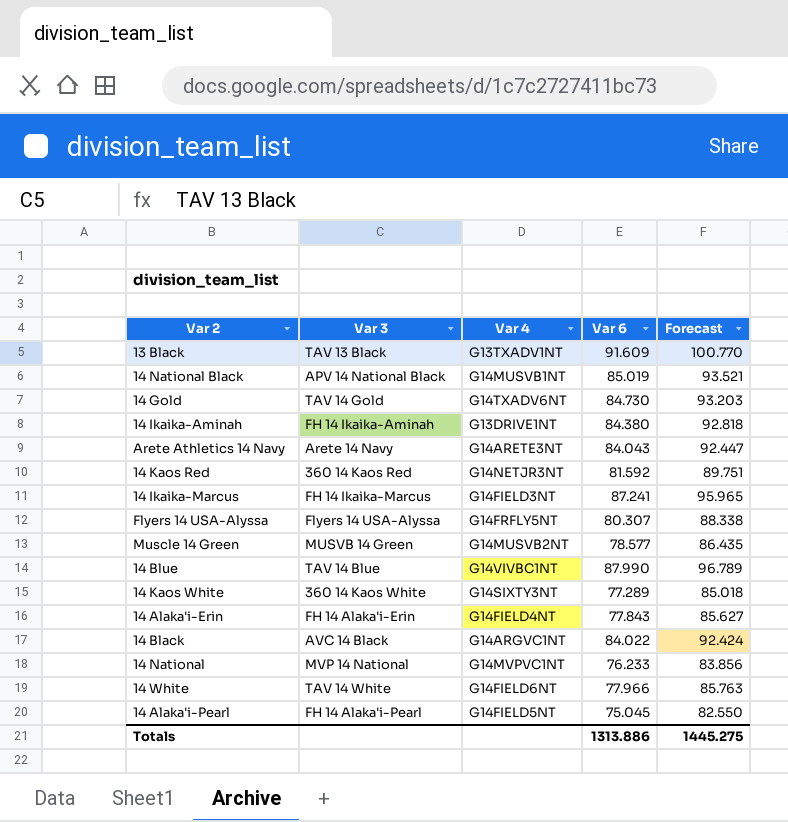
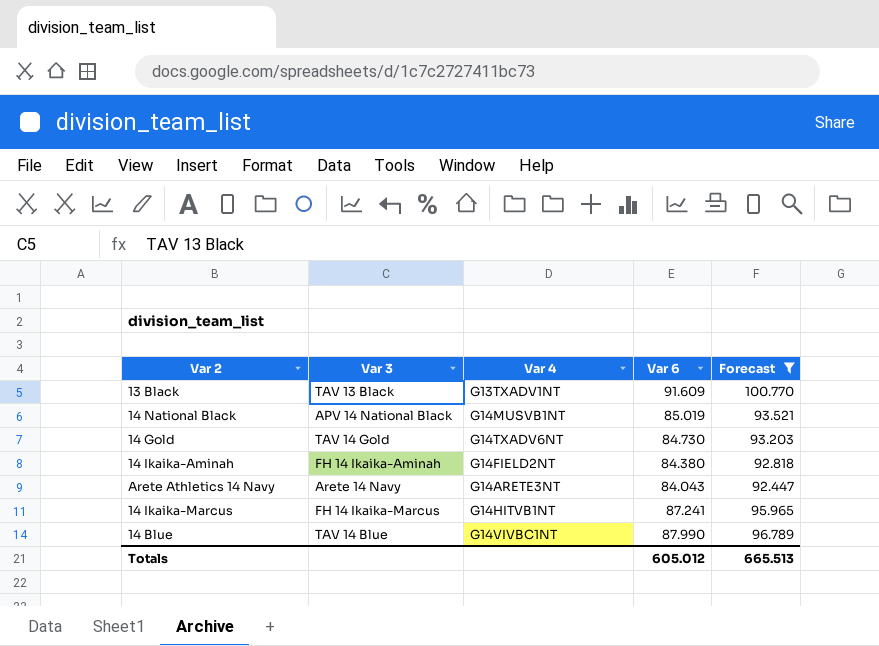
filter: none -> Forecast >= 92.447
14 Ikaika-Aminah | Var 4: G13DRIVE1NT -> G14FIELD2NT
14 Ikaika-Marcus | Var 4: G14FIELD3NT -> G14HITVB1NT
Totals | Var 6: 1313.886 -> 605.012
Totals | Forecast: 1445.275 -> 665.513

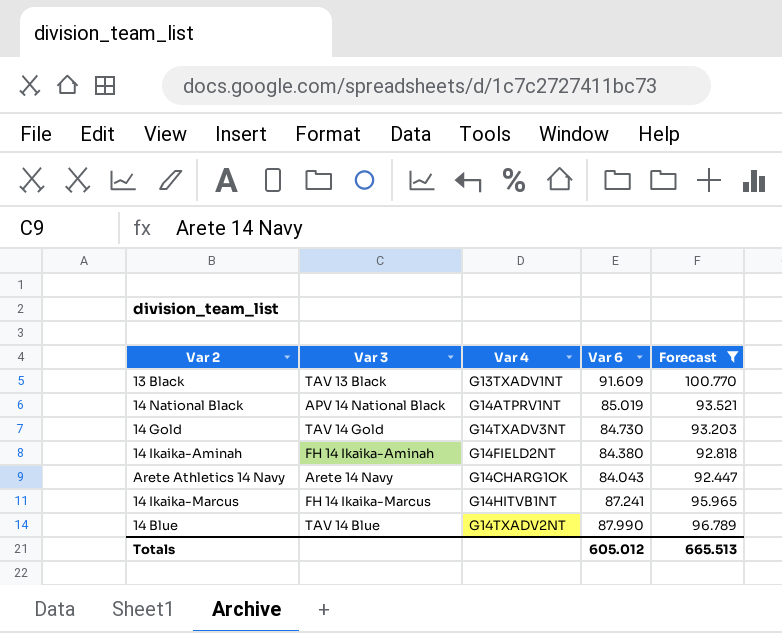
14 National Black | Var 4: G14MUSVB1NT -> G14ATPRV1NT
14 Gold | Var 4: G14TXADV6NT -> G14TXADV3NT
Arete Athletics 14 Navy | Var 4: G14ARETE3NT -> G14CHARG1OK
14 Blue | Var 4: G14VIVBC1NT -> G14TXADV2NT

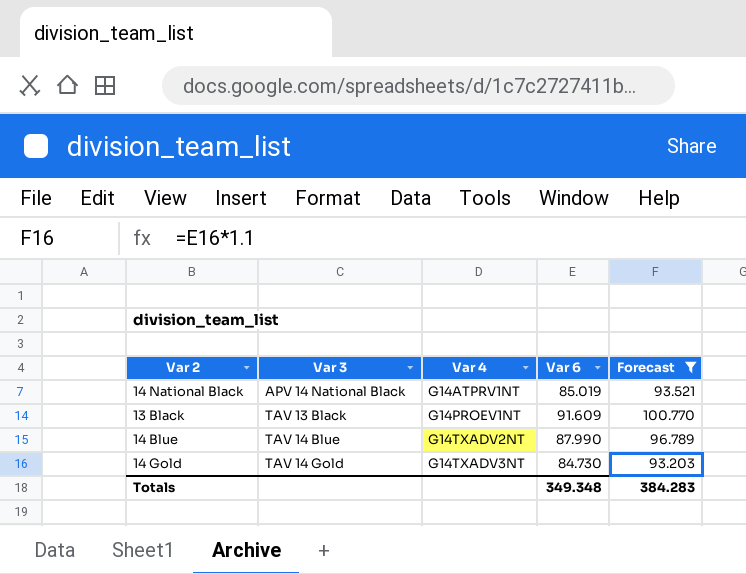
row order: none -> Var 3 ascending
row 14 Ikaika-Aminah: FH 14 Ikaika-Aminah | G14FIELD2NT | 84.380 | 92.818 -> none
row Arete Athletics 14 Navy: Arete 14 Navy | G14CHARG1OK | 84.043 | 92.447 -> none
row 14 Ikaika-Marcus: FH 14 Ikaika-Marcus | G14HITVB1NT | 87.241 | 95.965 -> none
13 Black | Var 4: G13TXADV1NT -> G14PROEV1NT
Totals | Var 6: 605.012 -> 349.348
Totals | Forecast: 665.513 -> 384.283

